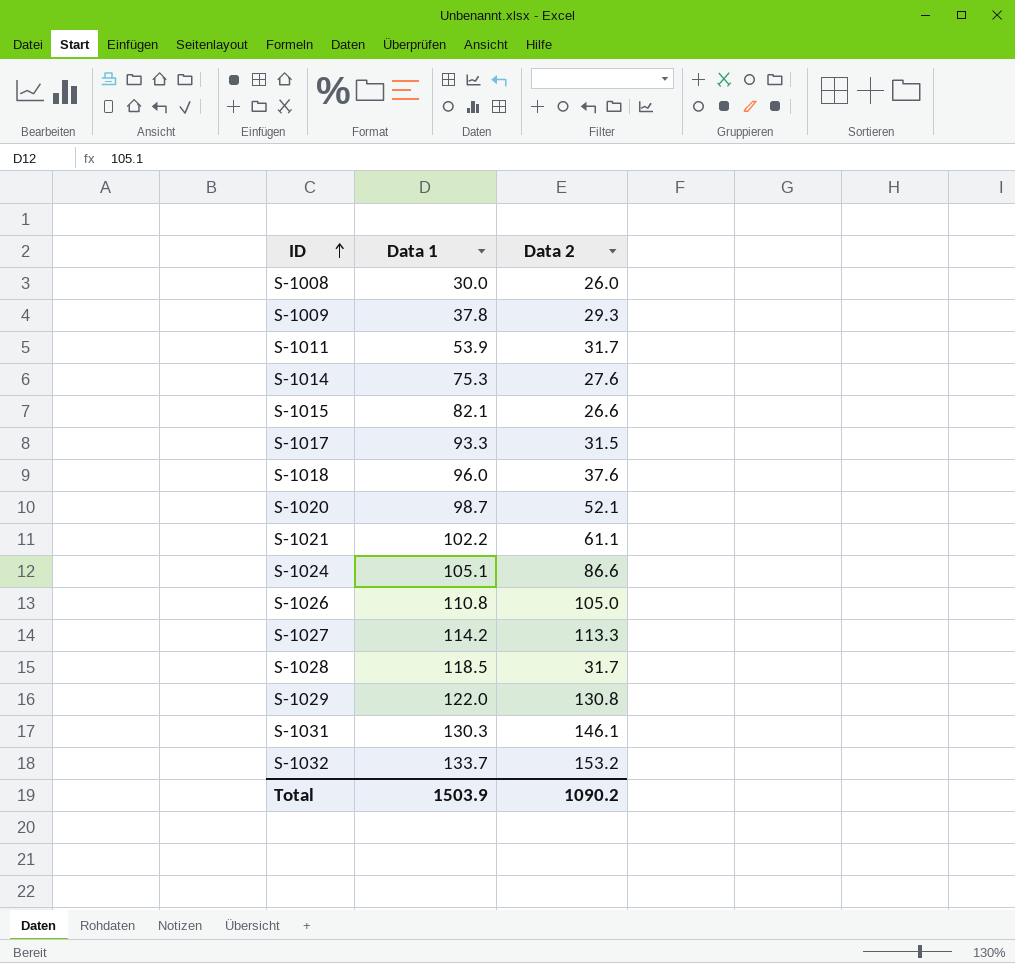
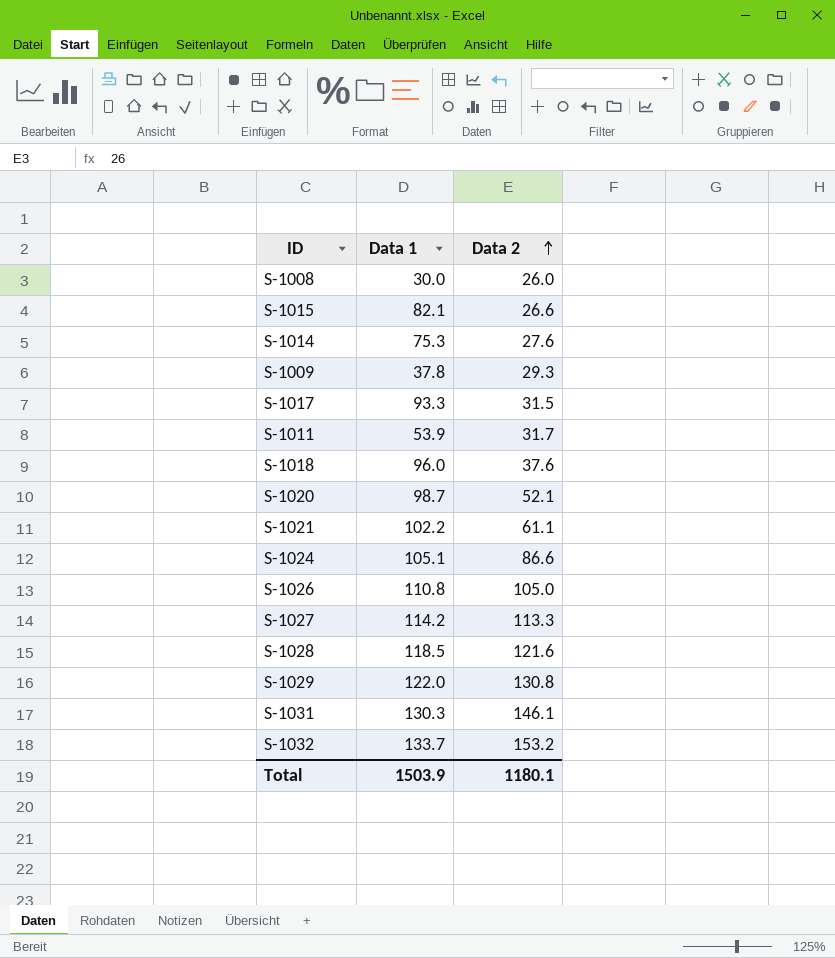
row order: ID ascending -> Data 2 ascending
S-1028 | Data 2: 31.7 -> 121.6
Total | Data 2: 1090.2 -> 1180.1

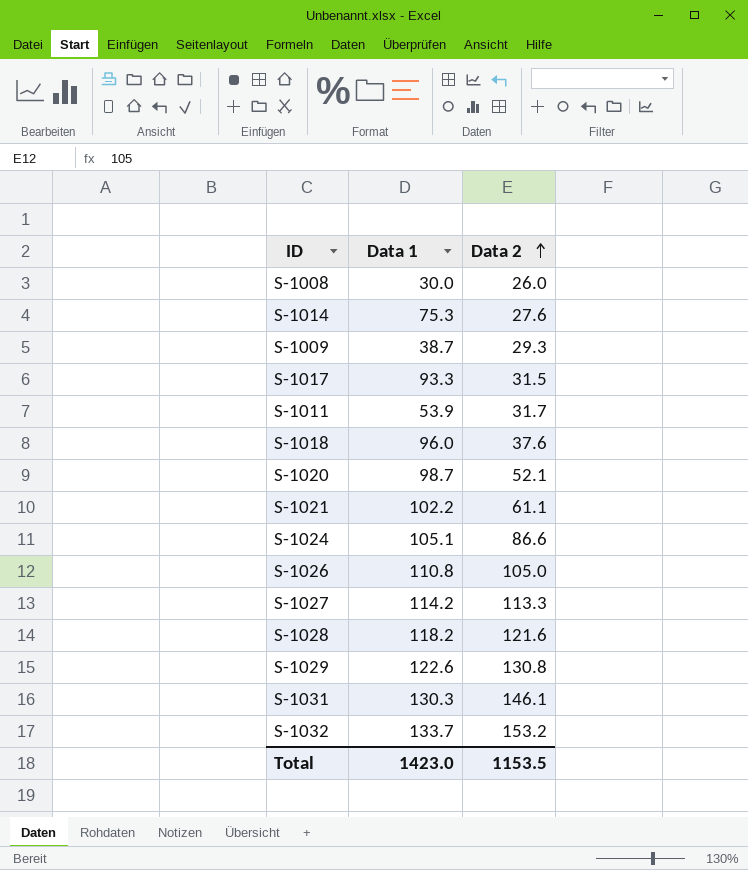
row S-1015: 82.1 | 26.6 -> none
S-1009 | Data 1: 37.8 -> 38.7
S-1028 | Data 1: 118.5 -> 118.2
S-1029 | Data 1: 122.0 -> 122.6
Total | Data 1: 1503.9 -> 1423.0
Total | Data 2: 1180.1 -> 1153.5

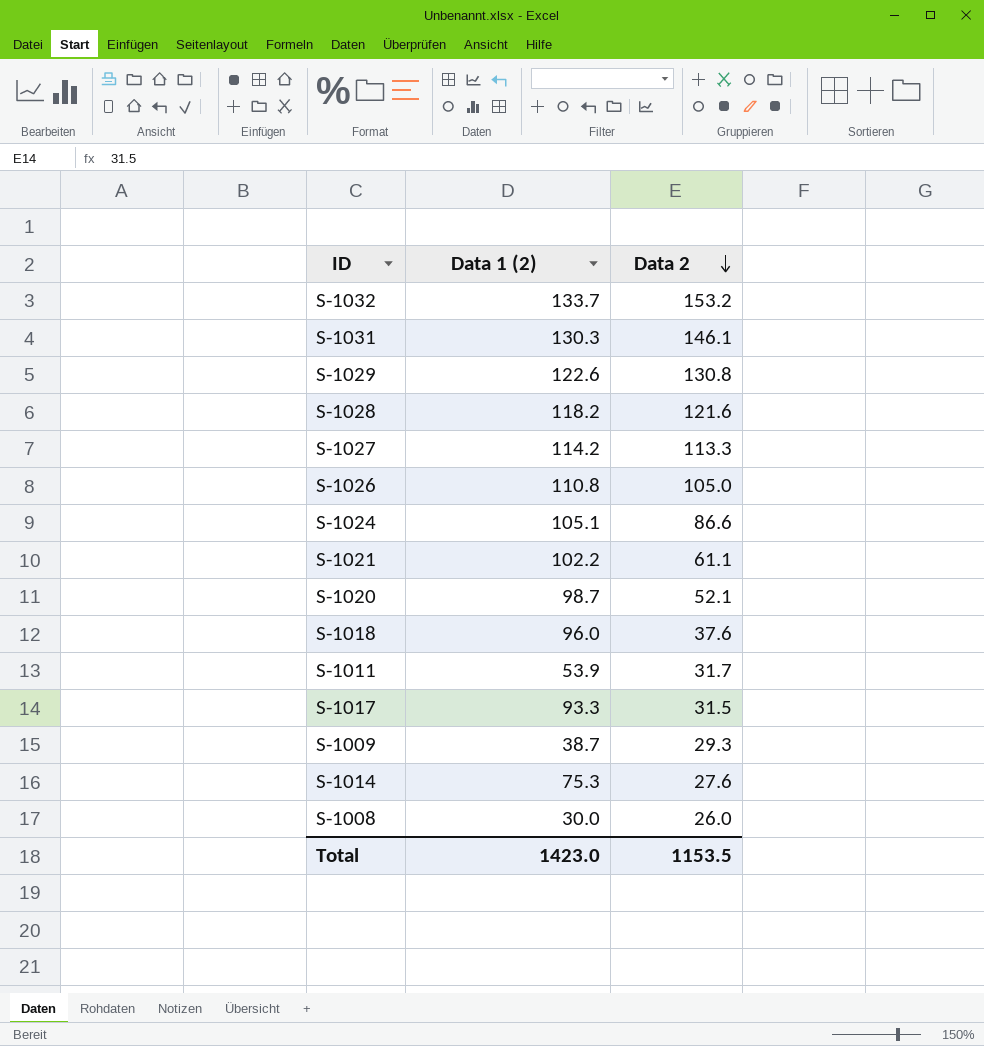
row order: Data 2 ascending -> Data 2 descending
column name: Data 1 -> Data 1 (2)

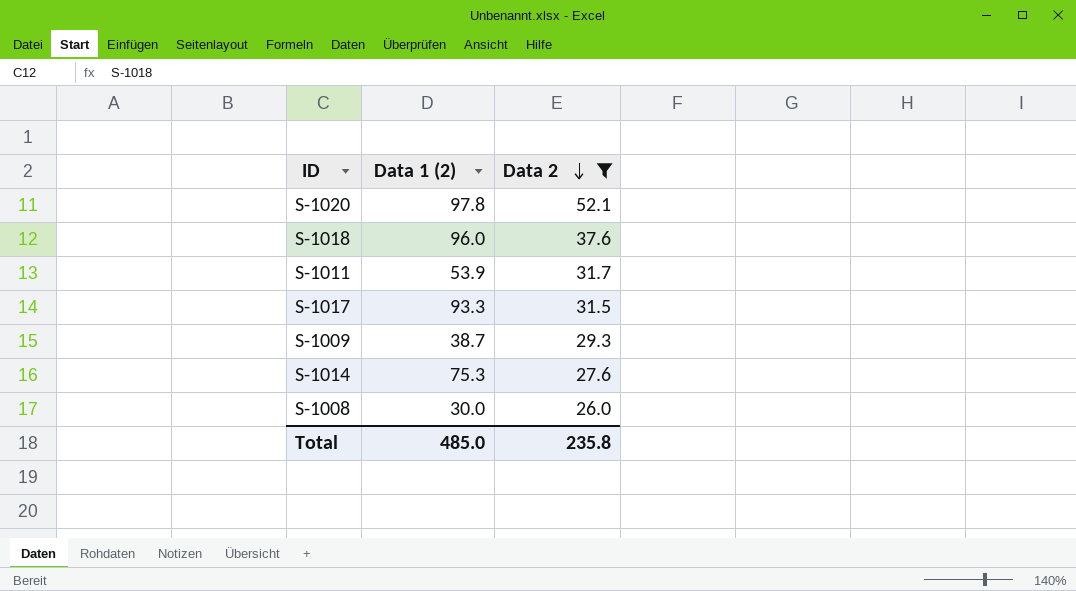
filter: none -> Data 2 <= 52.1
S-1020 | Data 1 (2): 98.7 -> 97.8
Total | Data 1 (2): 1423.0 -> 485.0
Total | Data 2: 1153.5 -> 235.8

